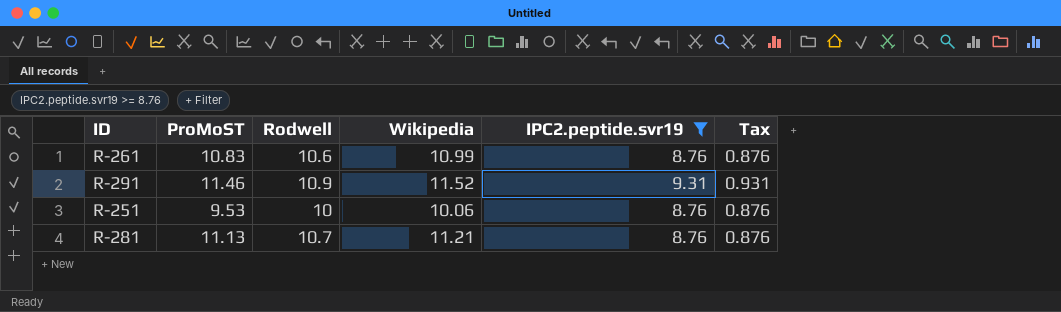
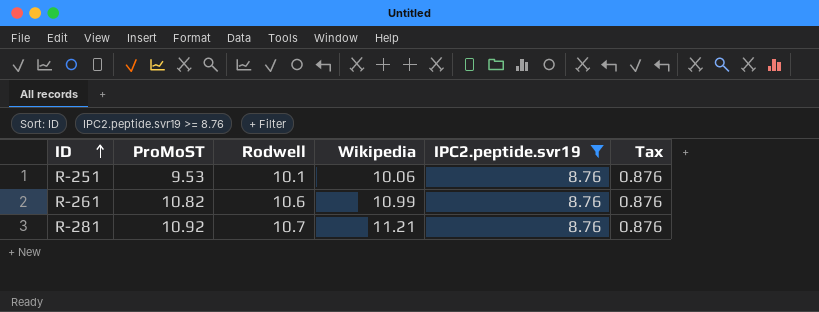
row order: none -> ID ascending
row R-291: 11.46 | 10.9 | 11.52 | 9.31 | 0.931 -> none
R-251 | Rodwell: 10 -> 10.1
R-261 | ProMoST: 10.83 -> 10.82
R-281 | ProMoST: 11.13 -> 10.92

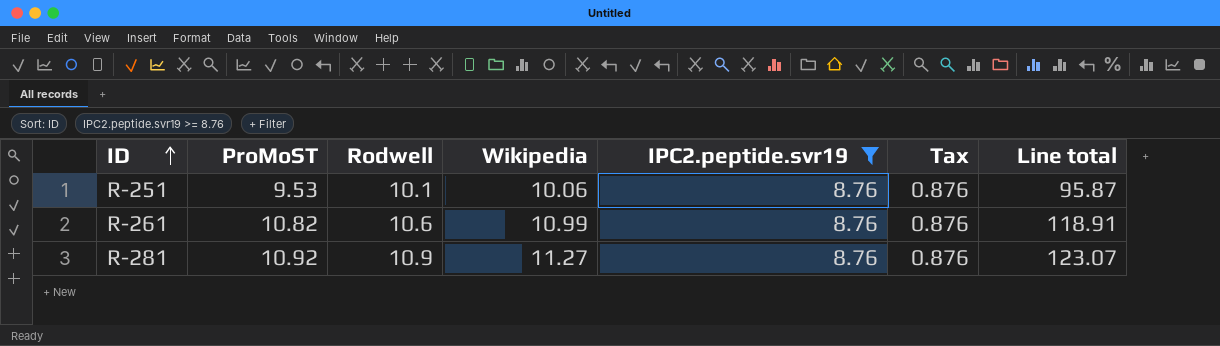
column Line total | formula: none -> [ProMoST] * [Wikipedia]
R-281 | Rodwell: 10.7 -> 10.9
R-281 | Wikipedia: 11.21 -> 11.27

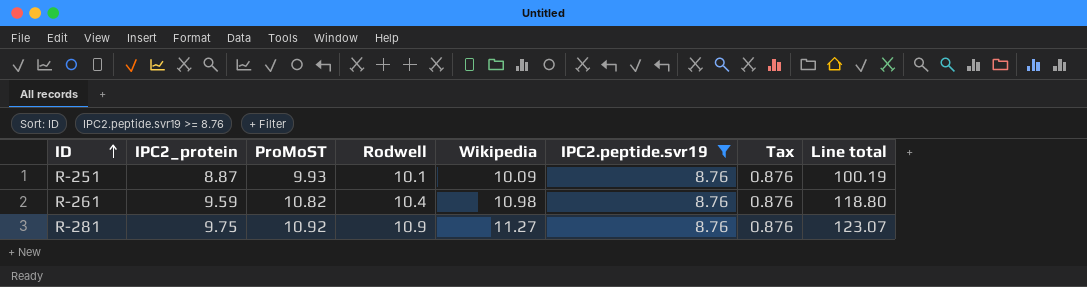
column IPC2_protein | position: none -> 2
R-251 | ProMoST: 9.53 -> 9.93
R-251 | Wikipedia: 10.06 -> 10.09
R-251 | Line total: 95.87 -> 100.19
R-261 | Rodwell: 10.6 -> 10.4
R-261 | Wikipedia: 10.99 -> 10.98
R-261 | Line total: 118.91 -> 118.80

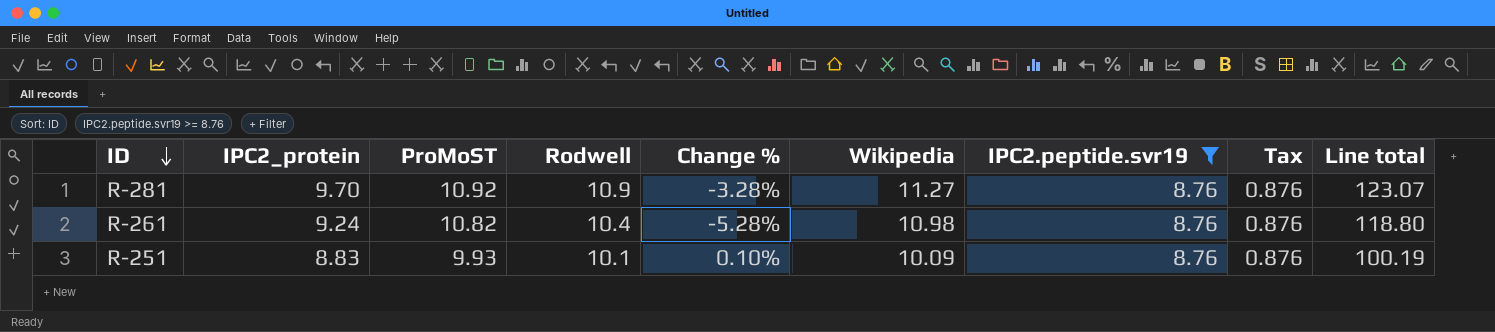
row order: ID ascending -> ID descending
column Change % | formula: none -> ([Rodwell] - [Wikipedia]) / [Wikipedia]
R-281 | IPC2_protein: 9.75 -> 9.70
R-261 | IPC2_protein: 9.59 -> 9.24
R-251 | IPC2_protein: 8.87 -> 8.83

